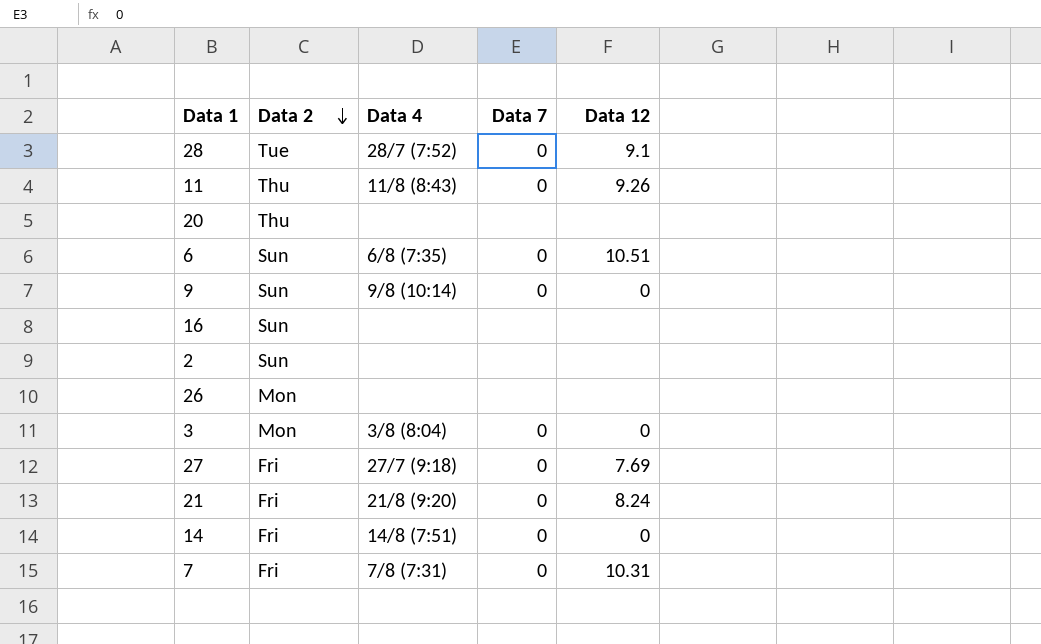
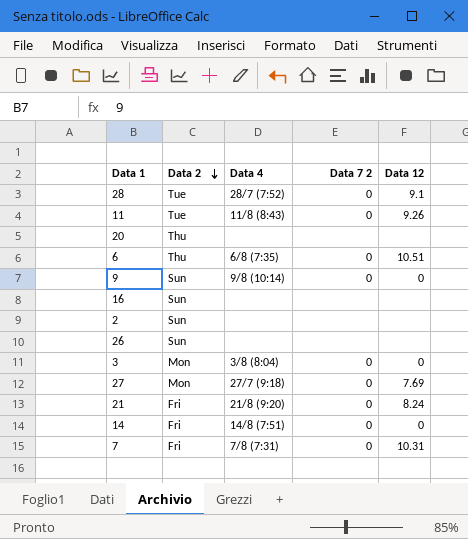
column name: Data 7 -> Data 7 2
11 | Data 2: Thu -> Tue
6 | Data 2: Sun -> Thu
26 | Data 2: Mon -> Sun
27 | Data 2: Fri -> Mon

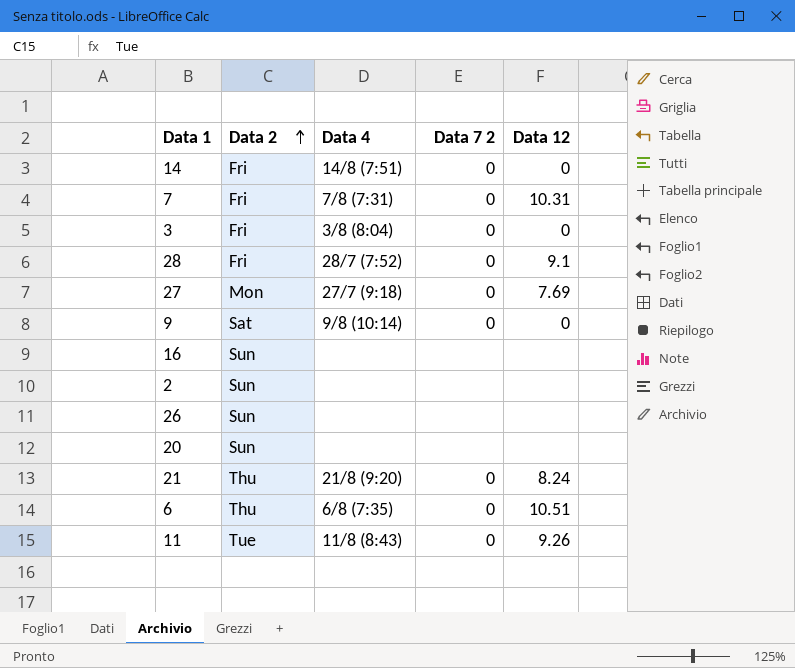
row order: Data 2 descending -> Data 2 ascending
3 | Data 2: Mon -> Fri
28 | Data 2: Tue -> Fri
9 | Data 2: Sun -> Sat
20 | Data 2: Thu -> Sun
21 | Data 2: Fri -> Thu

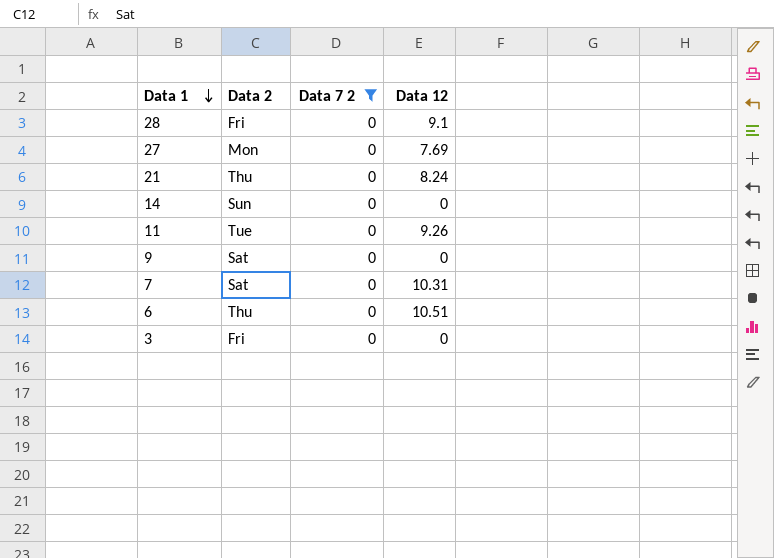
filter: none -> Data 7 2 = 0
row order: Data 2 ascending -> Data 1 descending
column Data 4 | position: 3 -> none
14 | Data 2: Fri -> Sun
7 | Data 2: Fri -> Sat

